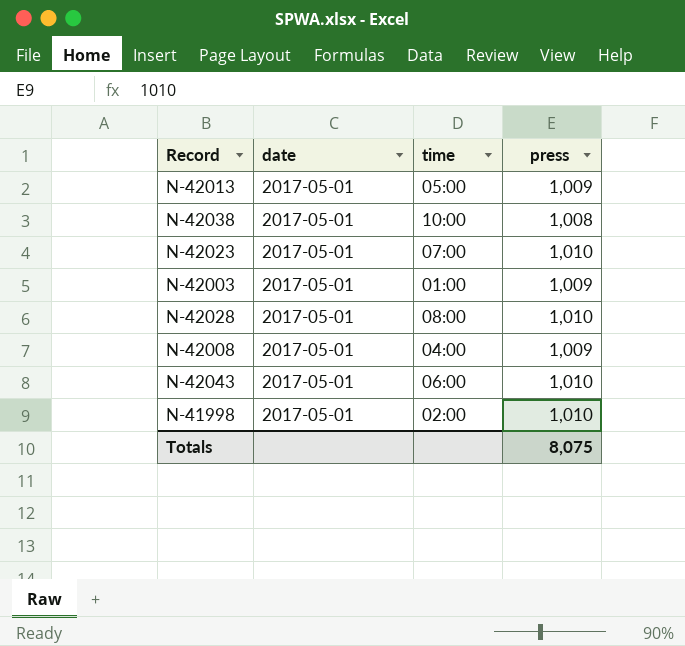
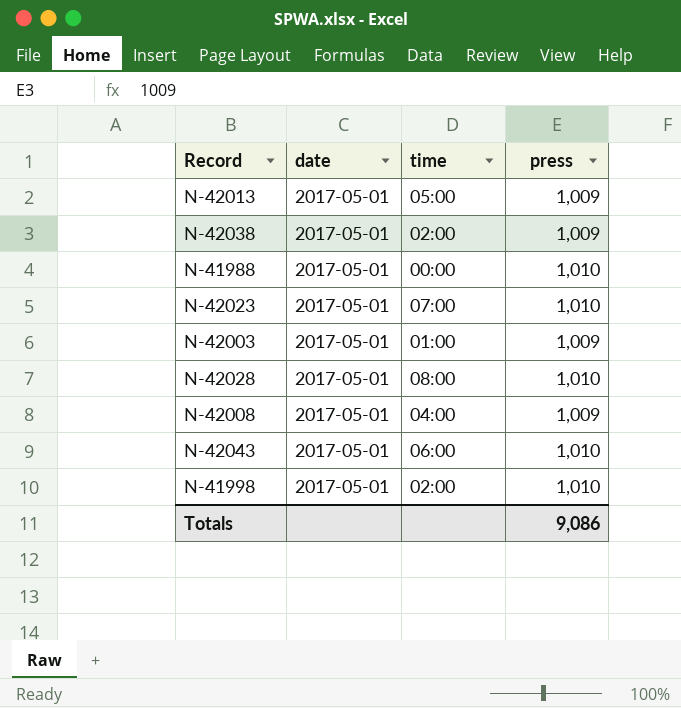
N-42038 | time: 10:00 -> 02:00
N-42038 | press: 1,008 -> 1,009
row N-41988: none -> 2017-05-01 | 00:00 | 1,010
Totals | press: 8,075 -> 9,086

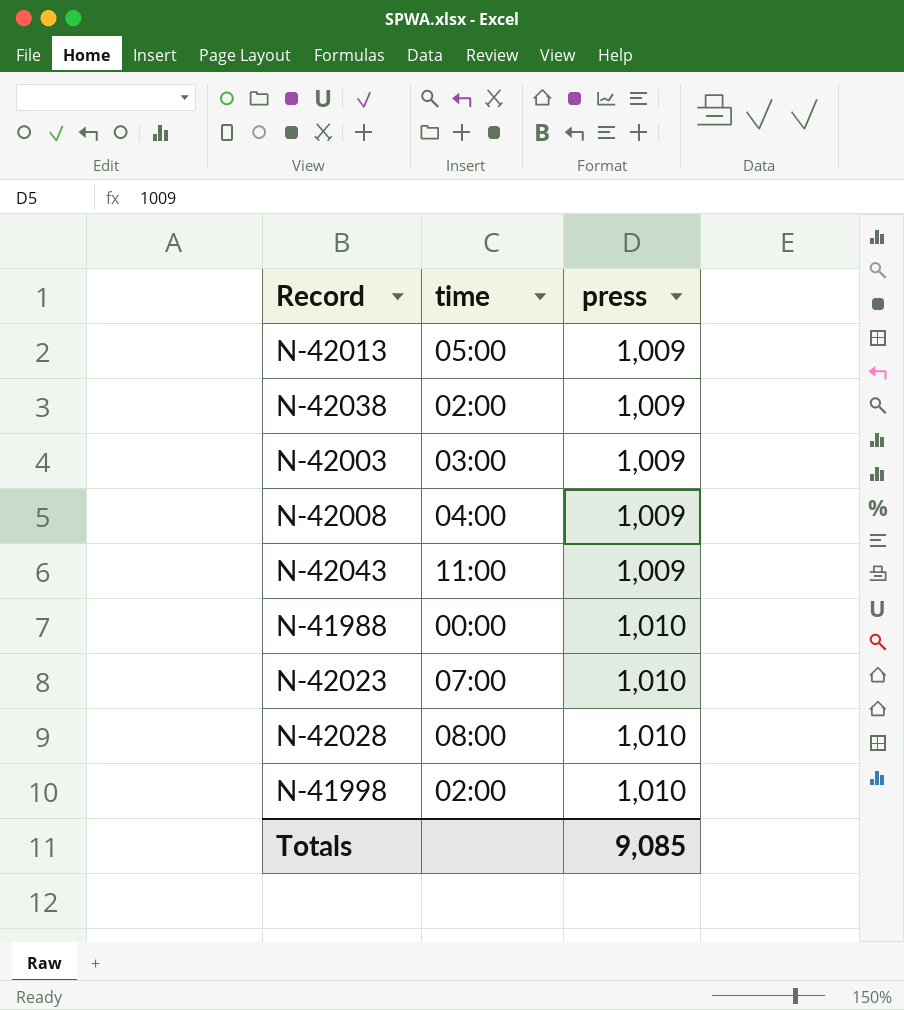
row order: none -> press ascending
column date | position: 2 -> none
N-42003 | time: 01:00 -> 03:00
N-42043 | time: 06:00 -> 11:00
N-42043 | press: 1,010 -> 1,009
Totals | press: 9,086 -> 9,085

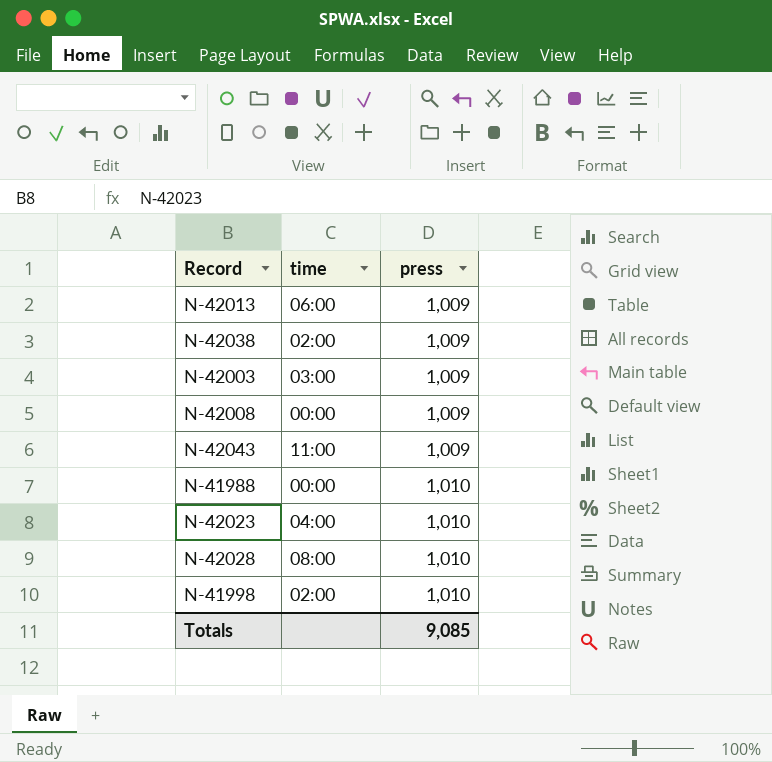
N-42013 | time: 05:00 -> 06:00
N-42008 | time: 04:00 -> 00:00
N-42023 | time: 07:00 -> 04:00

